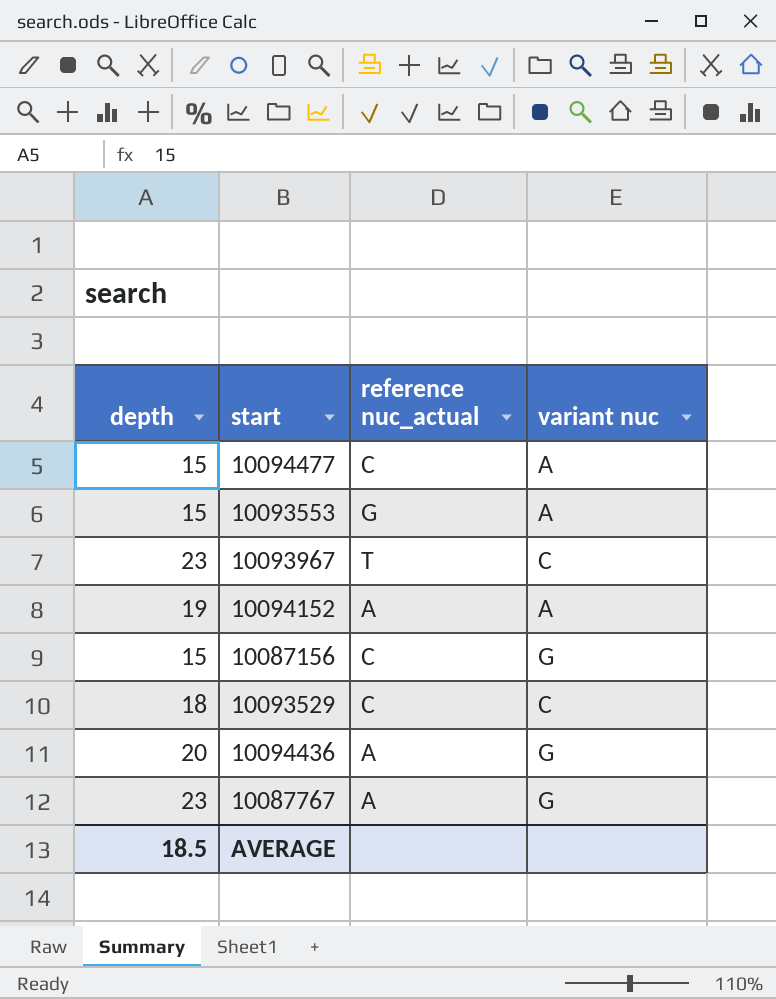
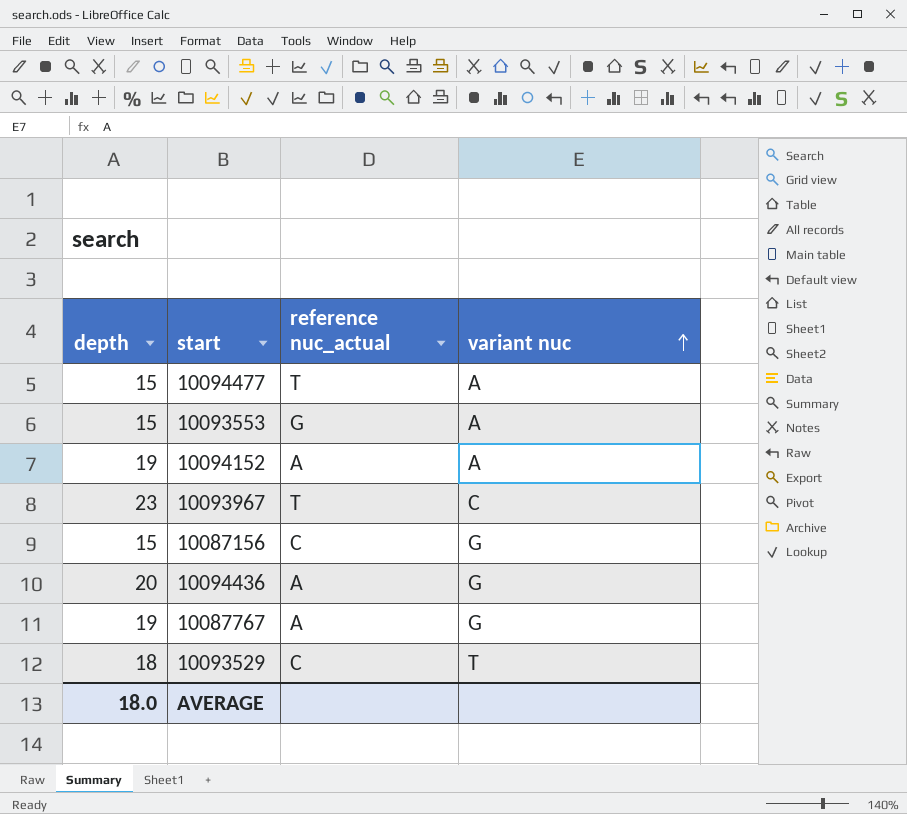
row order: none -> variant nuc ascending
10094477 | reference nuc_actual: C -> T
10087767 | depth: 23 -> 19
10093529 | variant nuc: C -> T
AVERAGE | depth: 18.5 -> 18.0

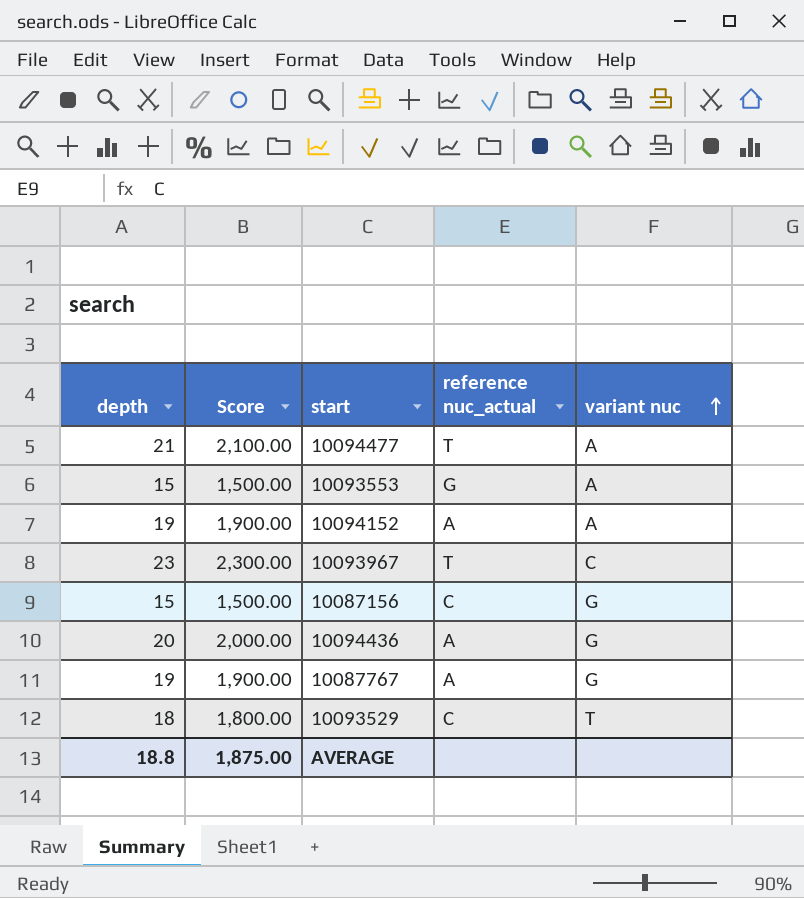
column Score | formula: none -> [depth] * 100
10094477 | depth: 15 -> 21
AVERAGE | depth: 18.0 -> 18.8

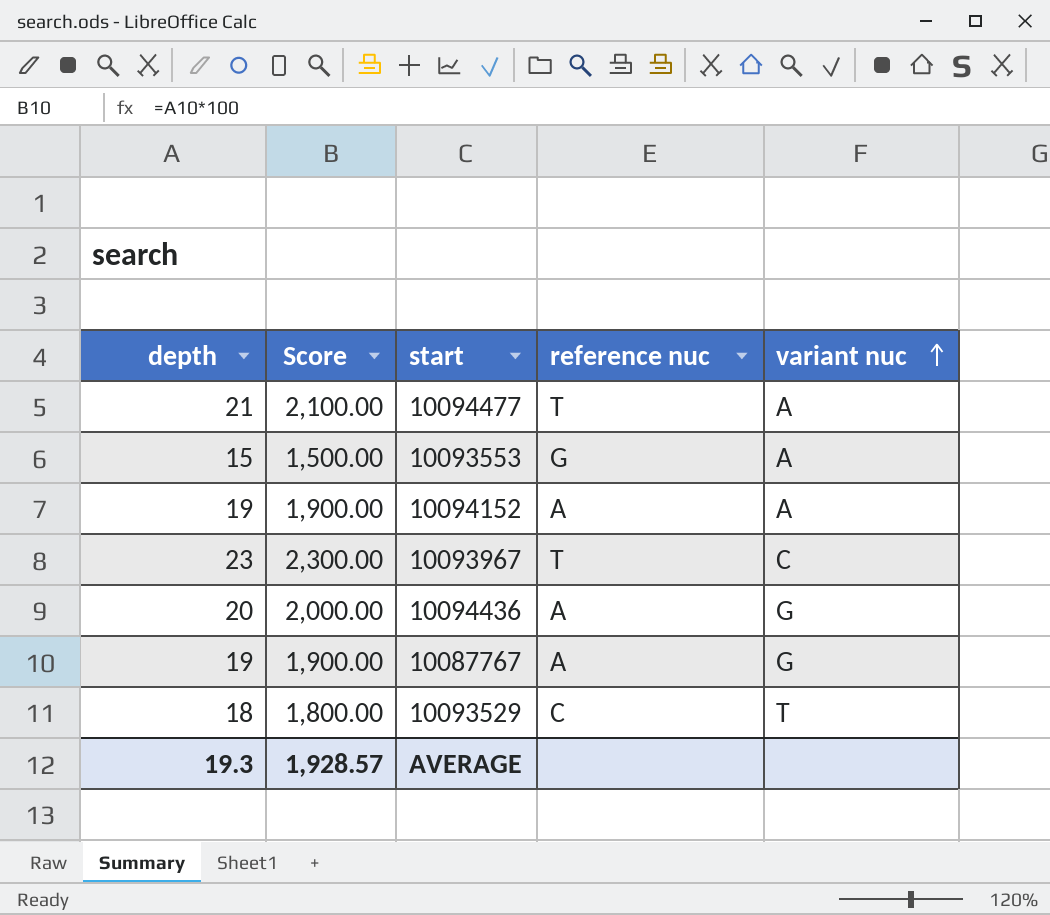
column name: reference nuc_actual -> reference nuc
row 10087156: 15 | 1,500.00 | C | G -> none
AVERAGE | depth: 18.8 -> 19.3
AVERAGE | Score: 1,875.00 -> 1,928.57

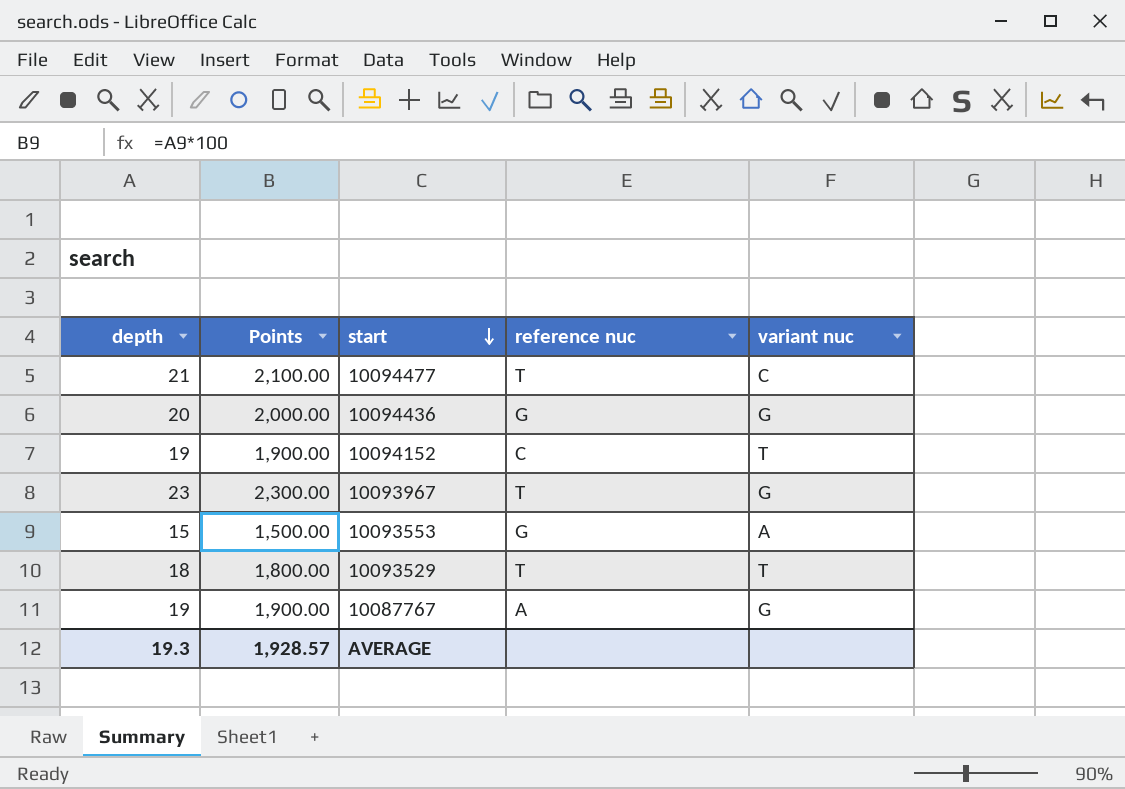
row order: variant nuc ascending -> start descending
column name: Score -> Points
10094477 | variant nuc: A -> C
10094436 | reference nuc: A -> G
10094152 | reference nuc: A -> C
10094152 | variant nuc: A -> T
10093967 | variant nuc: C -> G
10093529 | reference nuc: C -> T

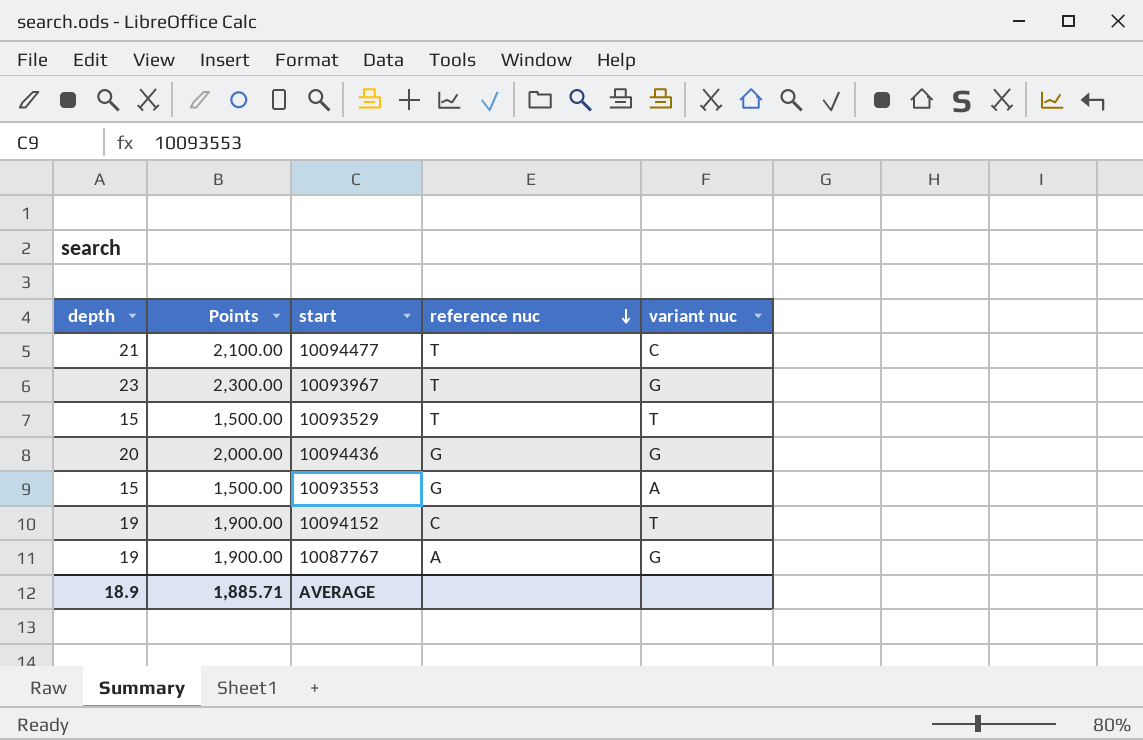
row order: start descending -> reference nuc descending
10093529 | depth: 18 -> 15
10093529 | Points: 1,800.00 -> 1,500.00
AVERAGE | depth: 19.3 -> 18.9
AVERAGE | Points: 1,928.57 -> 1,885.71

